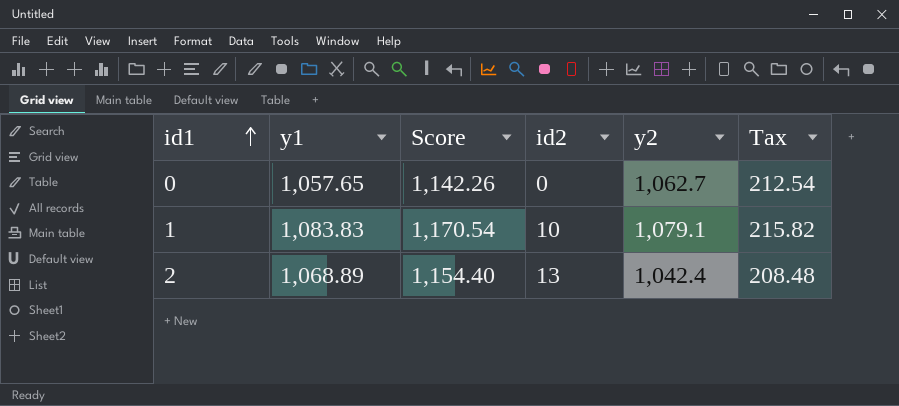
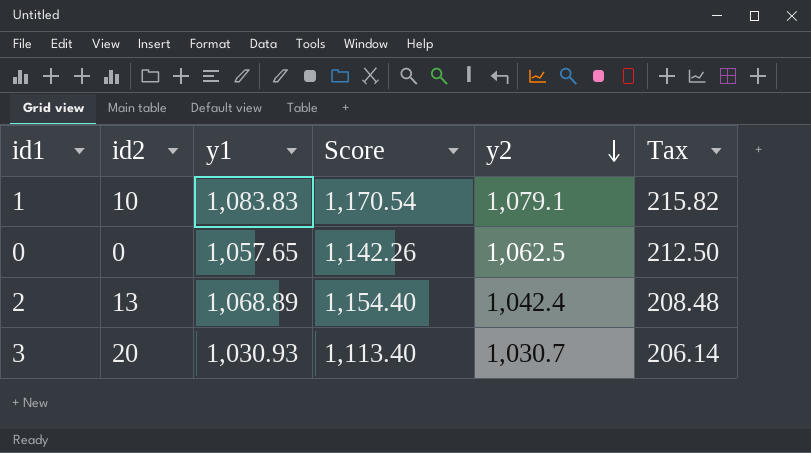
row order: id1 ascending -> y2 descending
column id2 | position: 4 -> 2
0 | y2: 1,062.7 -> 1,062.5
0 | Tax: 212.54 -> 212.50
row 3: none -> 20 | 1,030.93 | 1,113.40 | 1,030.7 | 206.14

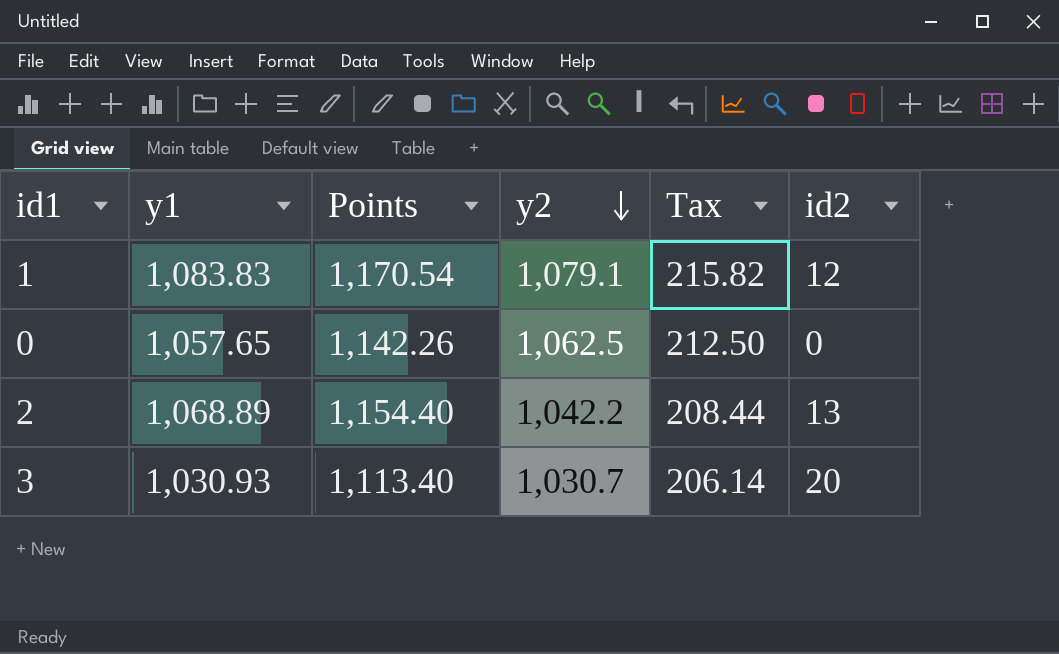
column name: Score -> Points
column id2 | position: 2 -> 6
1 | id2: 10 -> 12
2 | y2: 1,042.4 -> 1,042.2
2 | Tax: 208.48 -> 208.44

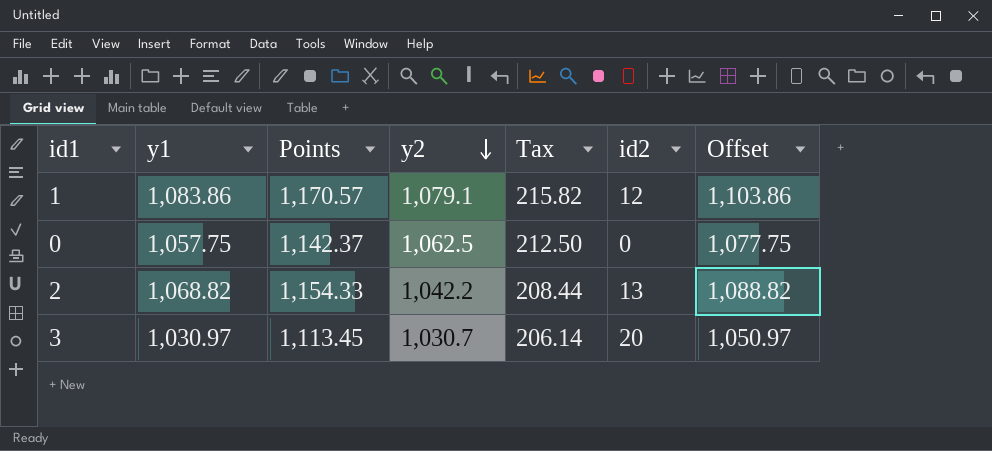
column Offset | formula: none -> [y1] + 20
1 | y1: 1,083.83 -> 1,083.86
1 | Points: 1,170.54 -> 1,170.57
0 | y1: 1,057.65 -> 1,057.75
0 | Points: 1,142.26 -> 1,142.37
2 | y1: 1,068.89 -> 1,068.82
2 | Points: 1,154.40 -> 1,154.33
3 | y1: 1,030.93 -> 1,030.97
3 | Points: 1,113.40 -> 1,113.45

